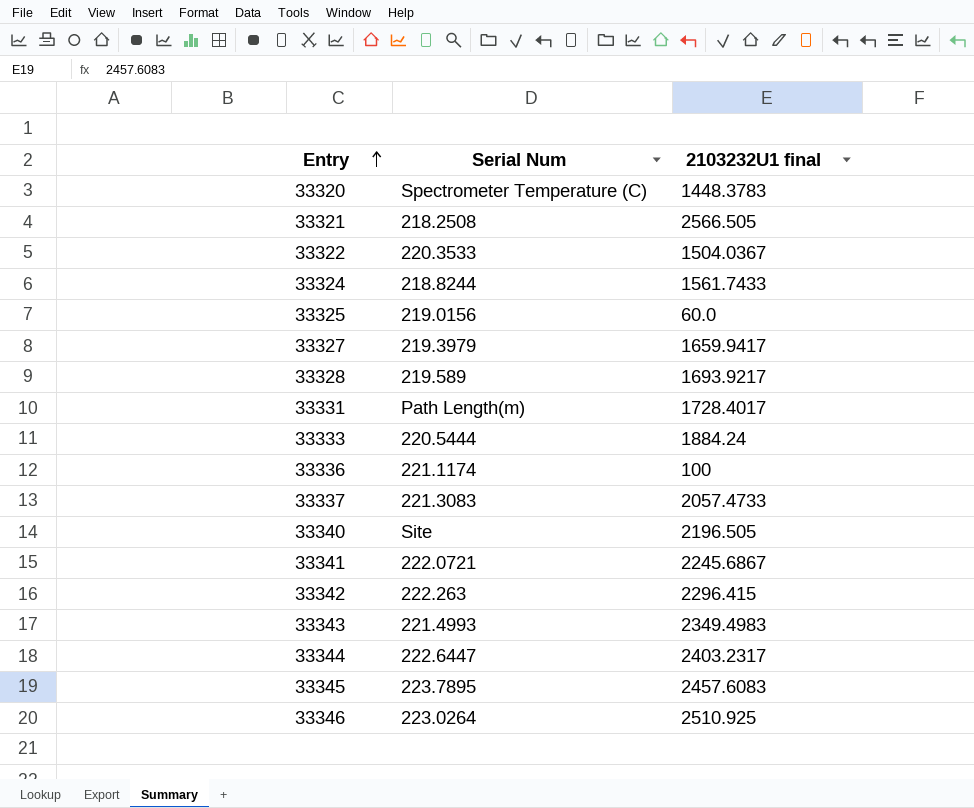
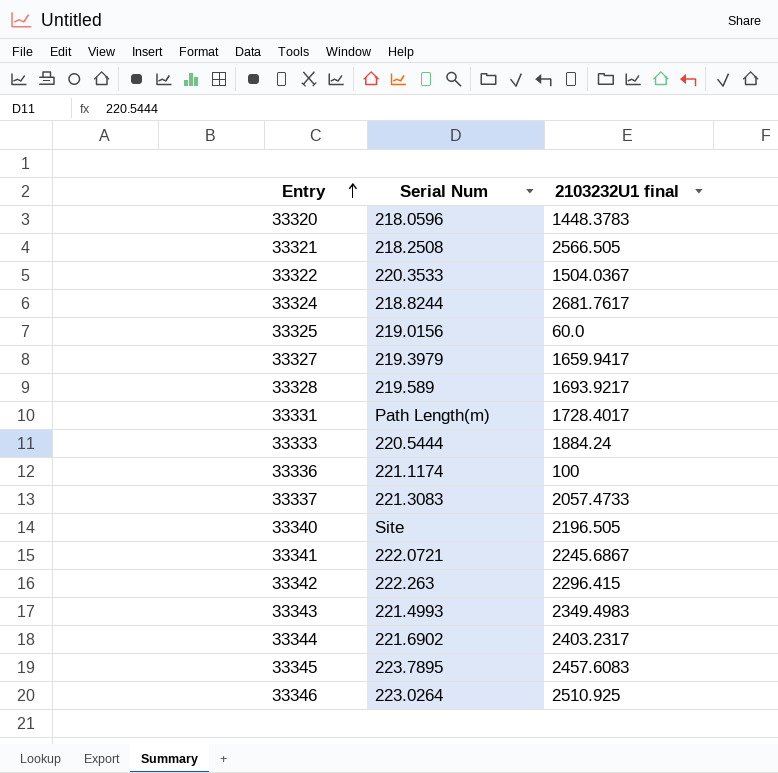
33320 | Serial Num: Spectrometer Temperature (C) -> 218.0596
33324 | 2103232U1 final: 1561.7433 -> 2681.7617
33344 | Serial Num: 222.6447 -> 221.6902

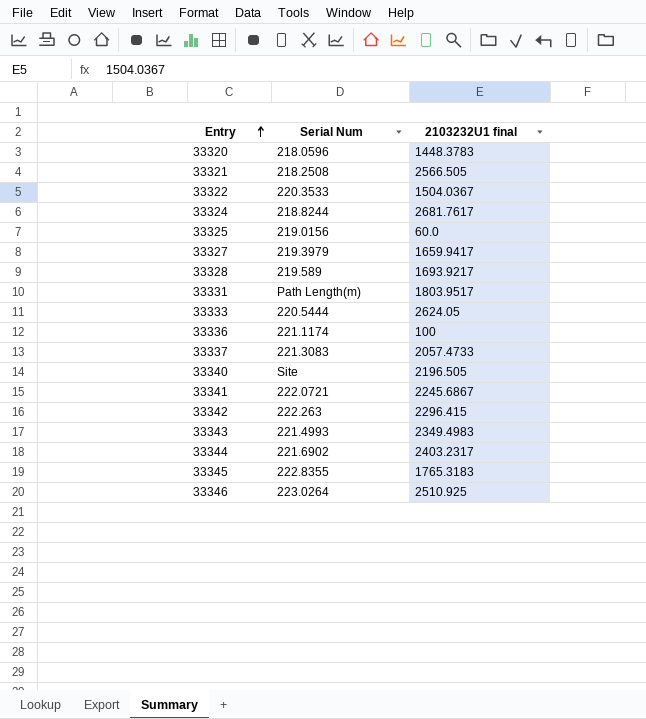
33331 | 2103232U1 final: 1728.4017 -> 1803.9517
33333 | 2103232U1 final: 1884.24 -> 2624.05
33345 | Serial Num: 223.7895 -> 222.8355
33345 | 2103232U1 final: 2457.6083 -> 1765.3183

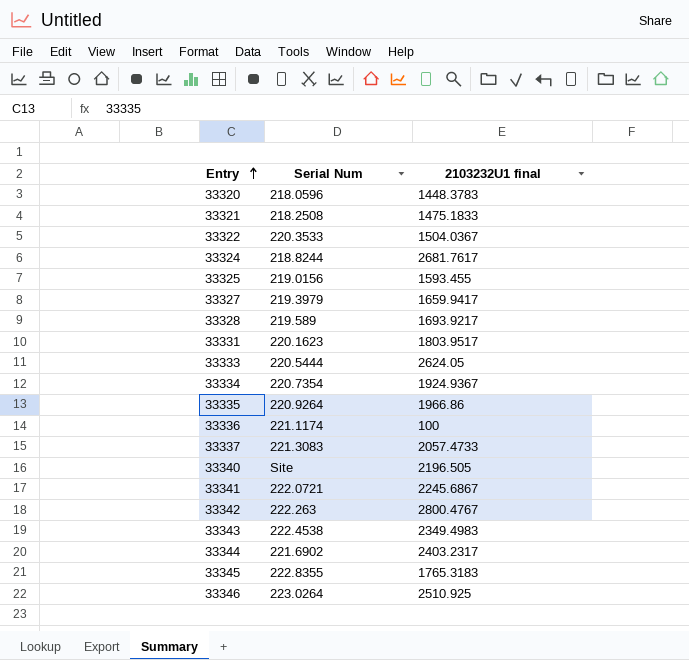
33321 | 2103232U1 final: 2566.505 -> 1475.1833
33325 | 2103232U1 final: 60.0 -> 1593.455
33331 | Serial Num: Path Length(m) -> 220.1623
row 33334: none -> 220.7354 | 1924.9367
row 33335: none -> 220.9264 | 1966.86
33342 | 2103232U1 final: 2296.415 -> 2800.4767
33343 | Serial Num: 221.4993 -> 222.4538

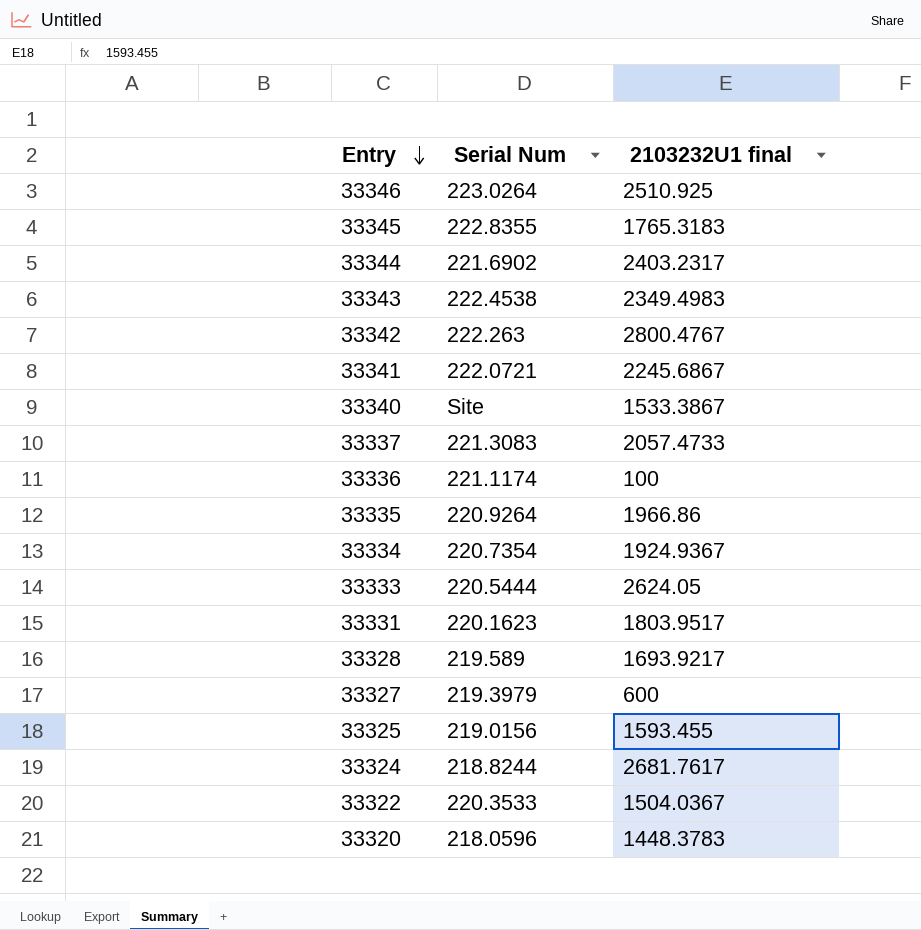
row order: Entry ascending -> Entry descending
row 33321: 218.2508 | 1475.1833 -> none
33340 | 2103232U1 final: 2196.505 -> 1533.3867
33327 | 2103232U1 final: 1659.9417 -> 600

